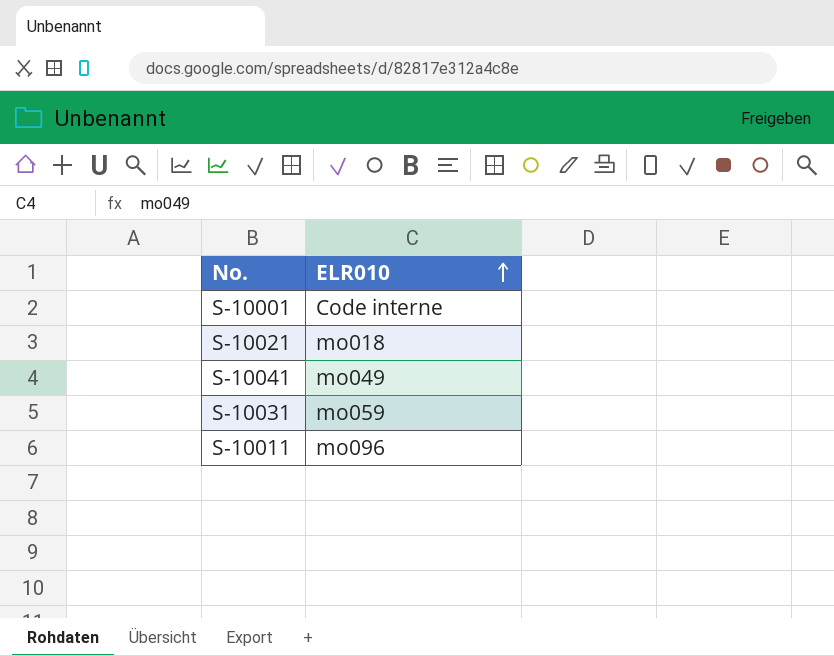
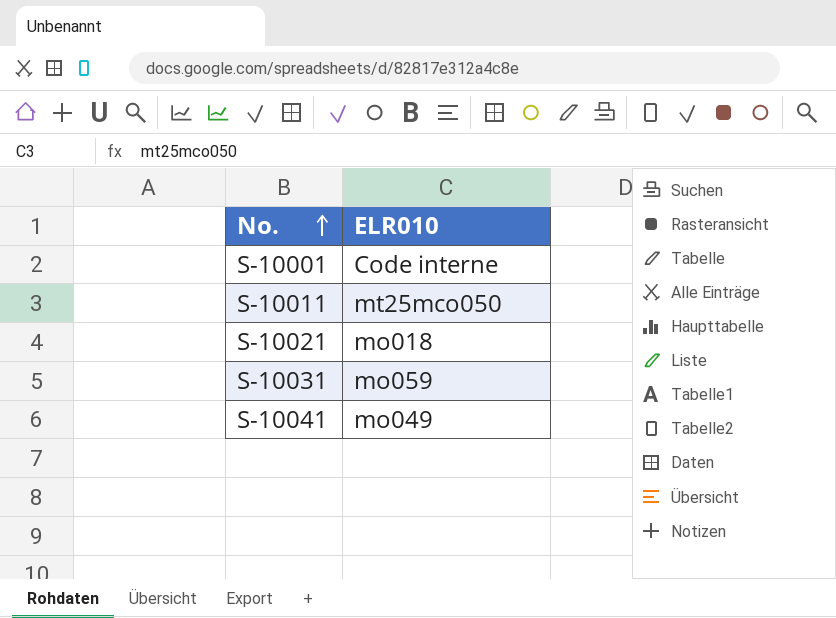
row order: ELR010 ascending -> No. ascending
S-10011 | ELR010: mo096 -> mt25mco050

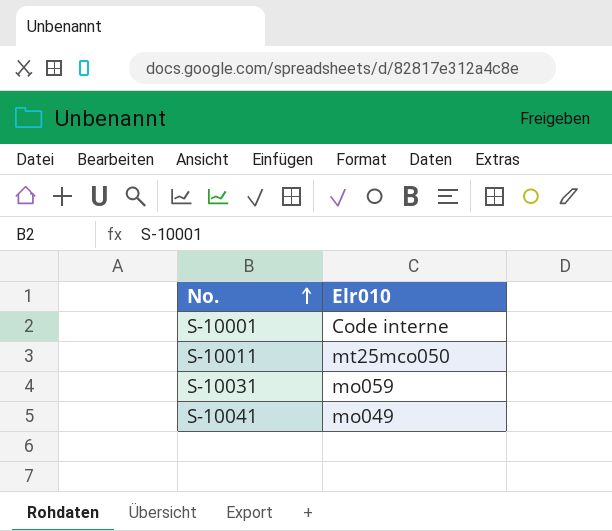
column name: ELR010 -> Elr010
row S-10021: mo018 -> none

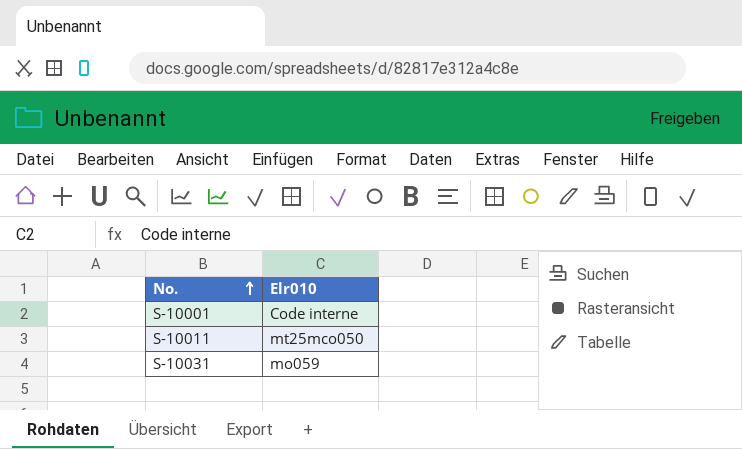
row S-10041: mo049 -> none

